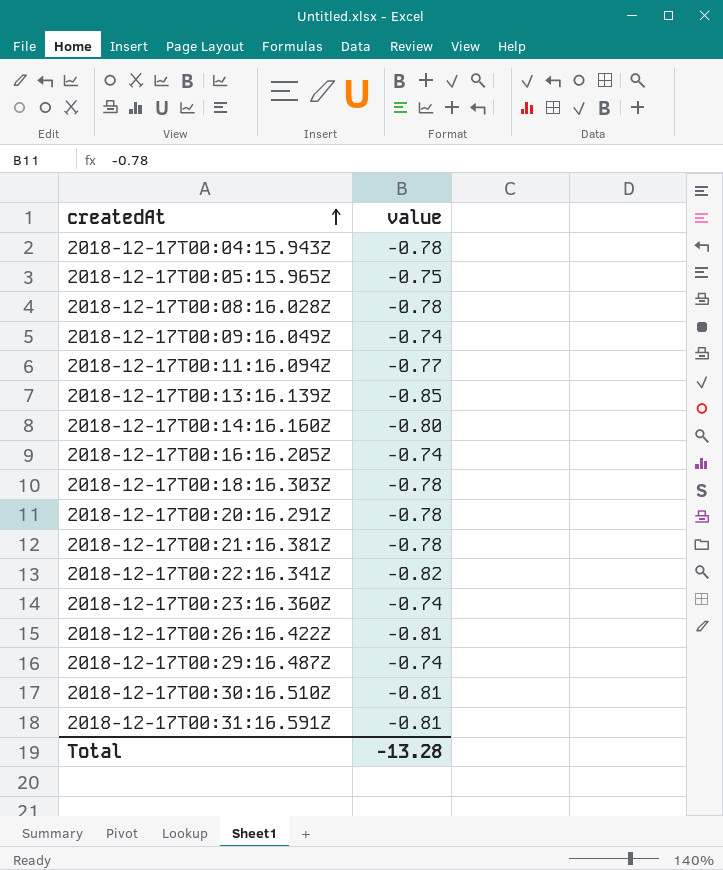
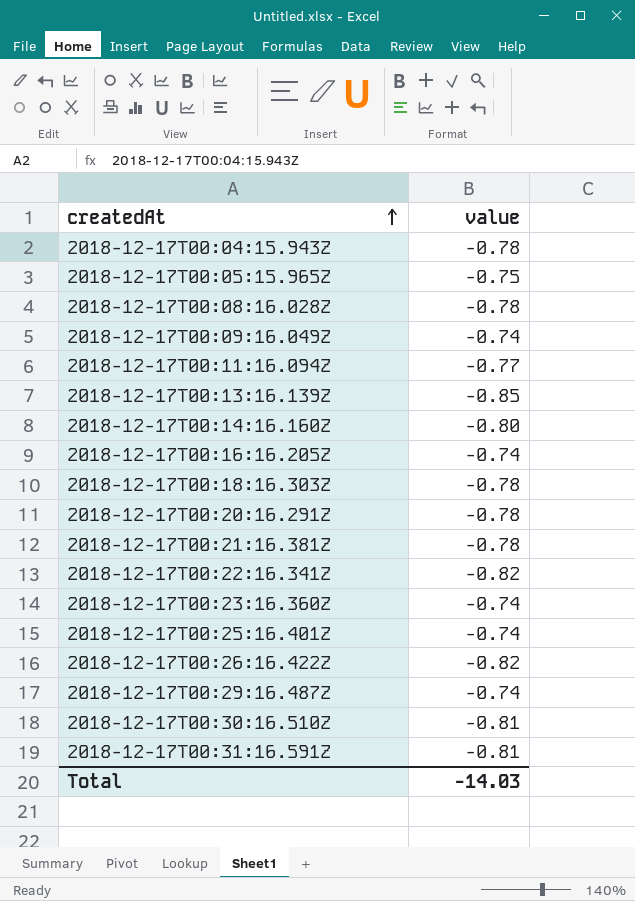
row 2018-12-17T00:25:16.401Z: none -> -0.74
2018-12-17T00:26:16.422Z | value: -0.81 -> -0.82
Total | value: -13.28 -> -14.03

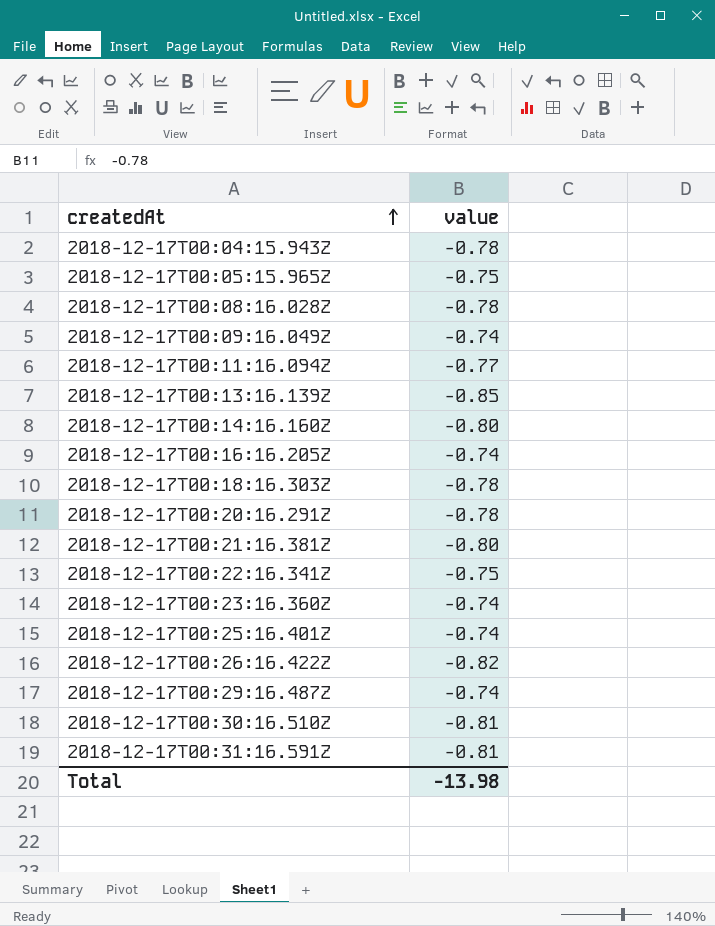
2018-12-17T00:21:16.381Z | value: -0.78 -> -0.80
2018-12-17T00:22:16.341Z | value: -0.82 -> -0.75
Total | value: -14.03 -> -13.98

